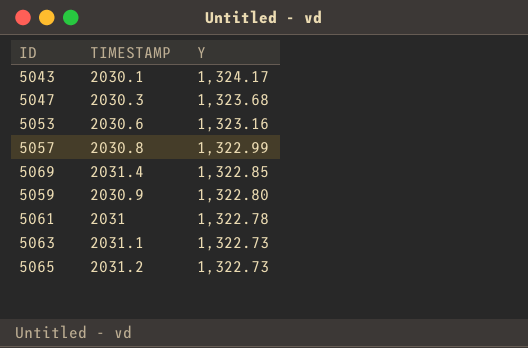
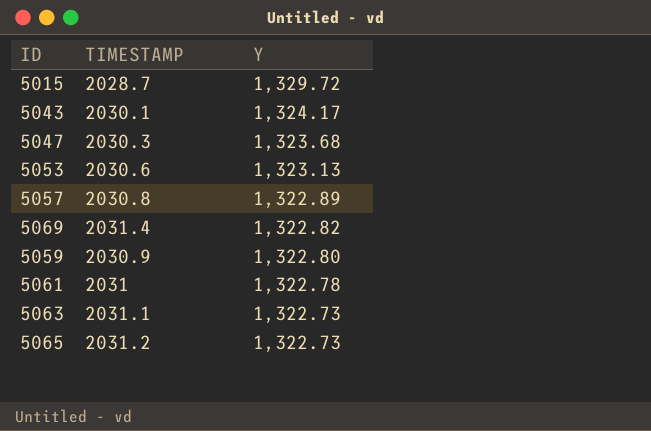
row 5015: none -> 2028.7 | 1,329.72
5053 | Y: 1,323.16 -> 1,323.13
5057 | Y: 1,322.99 -> 1,322.89
5069 | Y: 1,322.85 -> 1,322.82

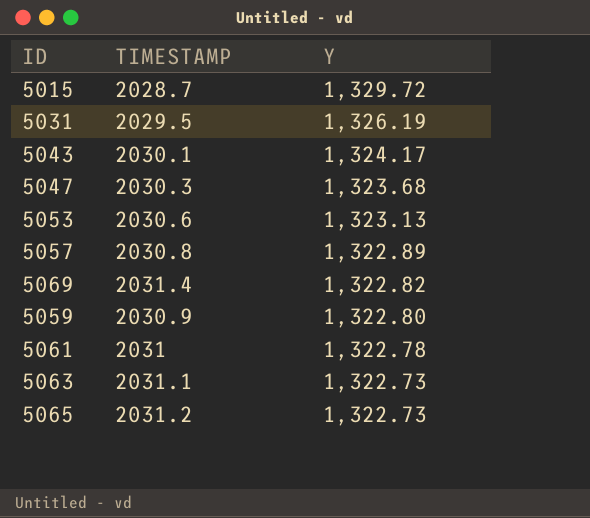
row 5031: none -> 2029.5 | 1,326.19

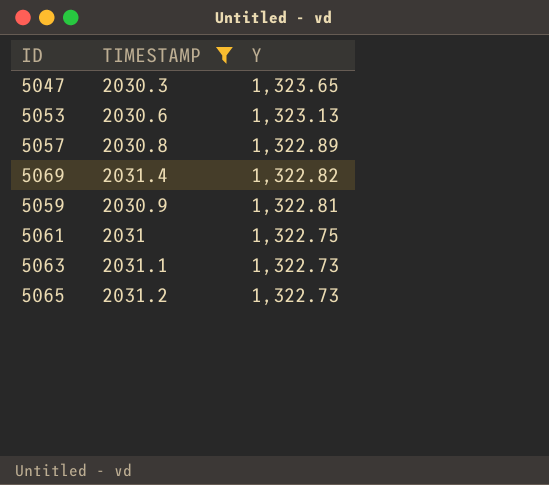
filter: none -> TIMESTAMP >= 2030.3
5047 | Y: 1,323.68 -> 1,323.65
5059 | Y: 1,322.80 -> 1,322.81
5061 | Y: 1,322.78 -> 1,322.75

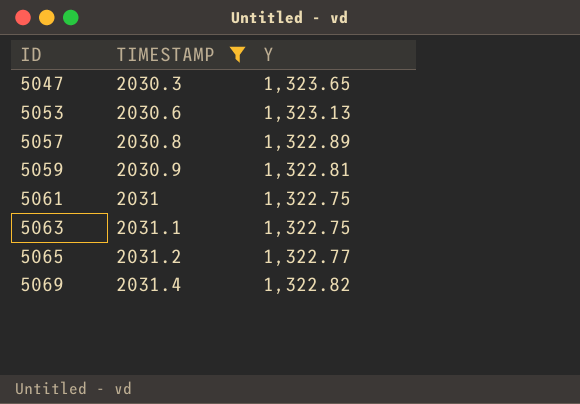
row order: Y descending -> ID ascending
5063 | Y: 1,322.73 -> 1,322.75
5065 | Y: 1,322.73 -> 1,322.77

